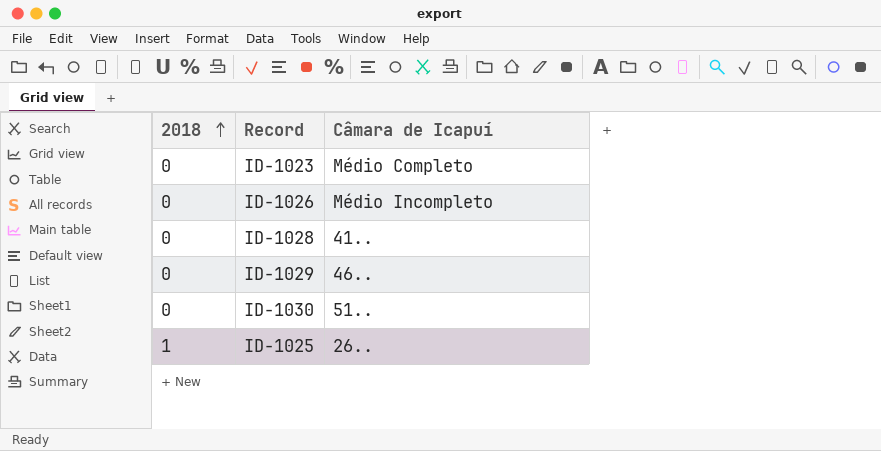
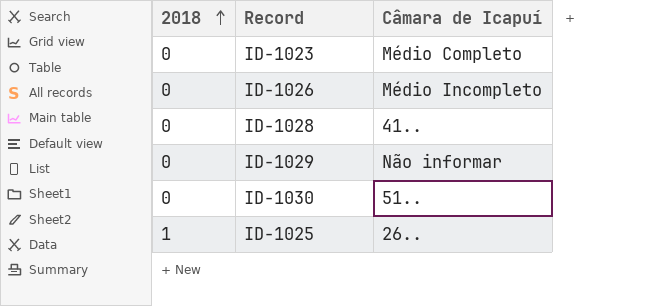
ID-1029 | Câmara de Icapuí: 46.. -> Não informar

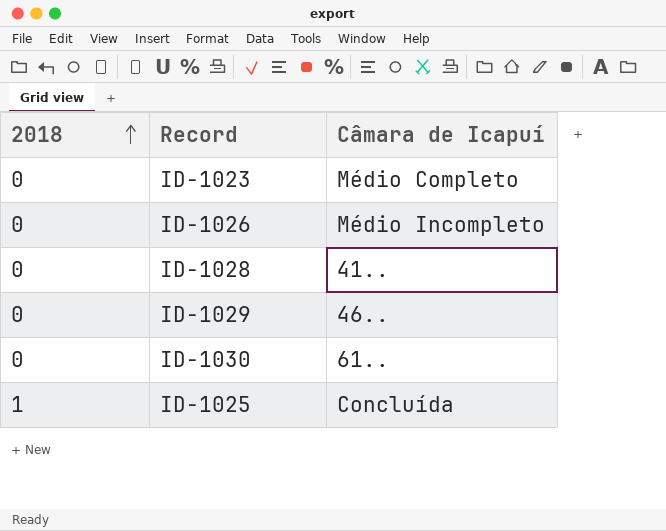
ID-1029 | Câmara de Icapuí: Não informar -> 46..
ID-1030 | Câmara de Icapuí: 51.. -> 61..
ID-1025 | Câmara de Icapuí: 26.. -> Concluída

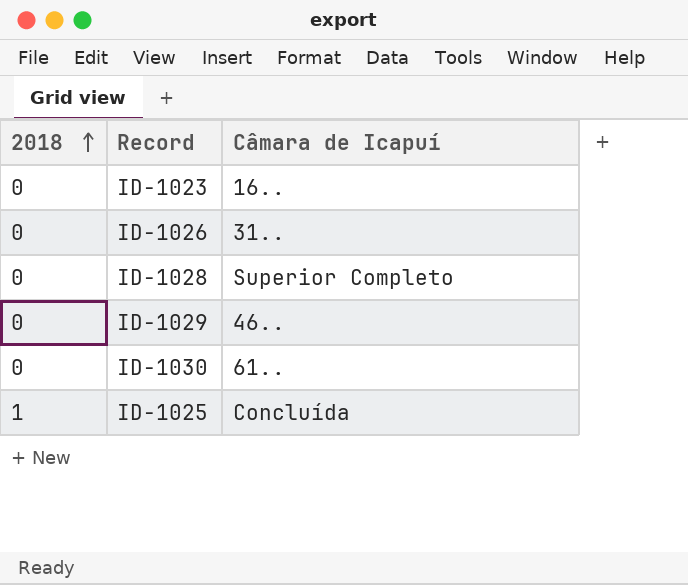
ID-1023 | Câmara de Icapuí: Médio Completo -> 16..
ID-1026 | Câmara de Icapuí: Médio Incompleto -> 31..
ID-1028 | Câmara de Icapuí: 41.. -> Superior Completo

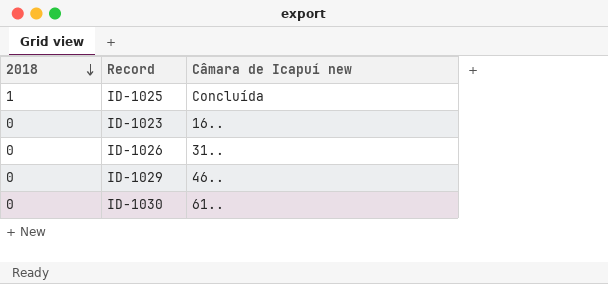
row order: 2018 ascending -> 2018 descending
column name: Câmara de Icapuí -> Câmara de Icapuí new
row ID-1028: 0 | Superior Completo -> none

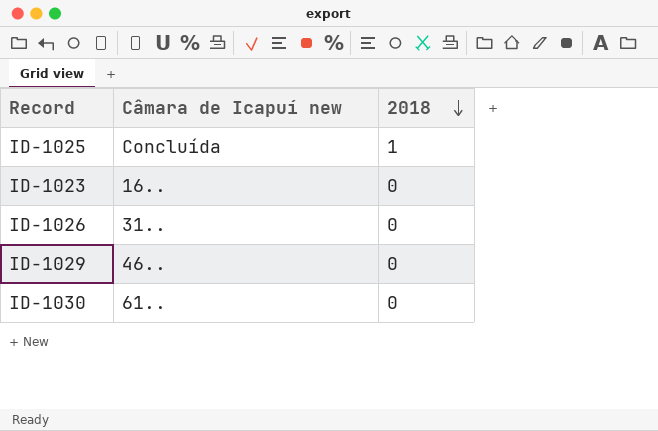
column 2018 | position: 1 -> 3

